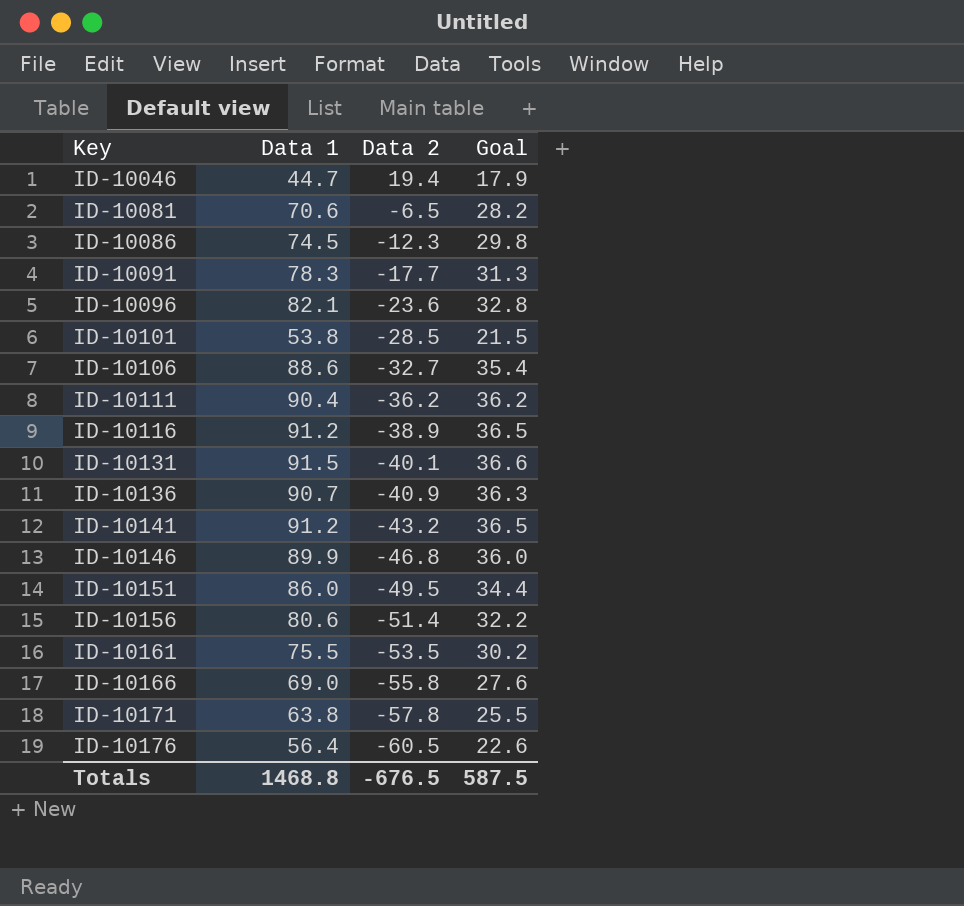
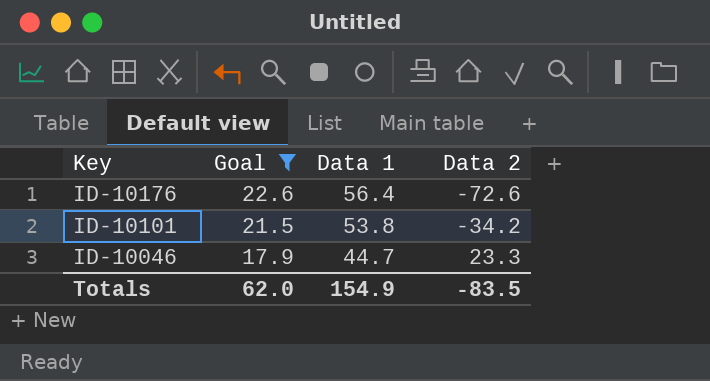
filter: none -> Goal <= 22.6
row order: Key ascending -> Key descending
column Goal | position: 4 -> 2
ID-10176 | Data 2: -60.5 -> -72.6
ID-10101 | Data 2: -28.5 -> -34.2
ID-10046 | Data 2: 19.4 -> 23.3
Totals | Goal: 587.5 -> 62.0
Totals | Data 1: 1468.8 -> 154.9
Totals | Data 2: -676.5 -> -83.5

